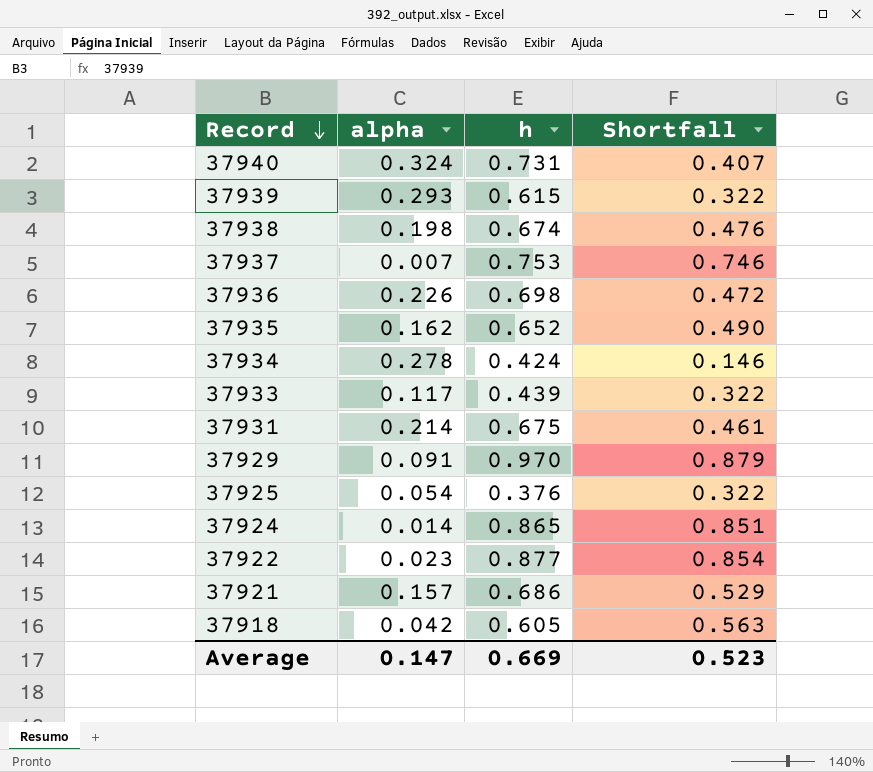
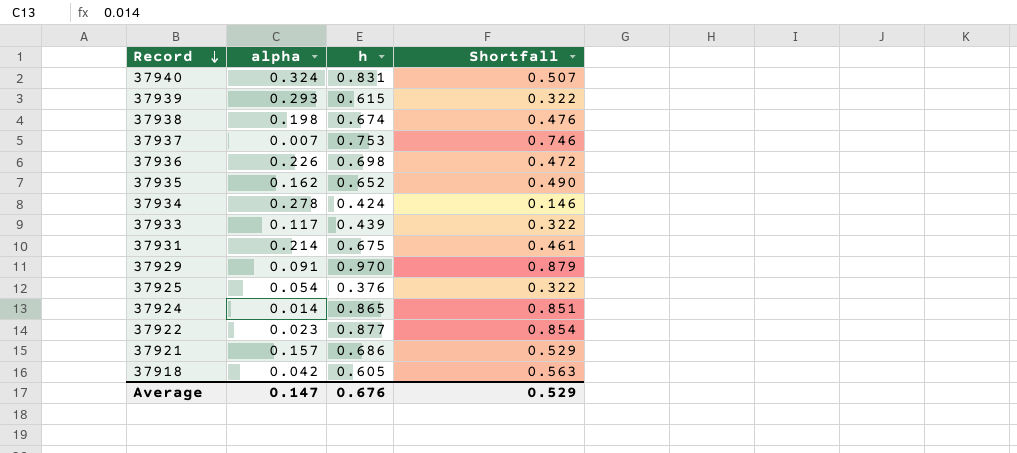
37940 | h: 0.731 -> 0.831
37940 | Shortfall: 0.407 -> 0.507
Average | h: 0.669 -> 0.676
Average | Shortfall: 0.523 -> 0.529

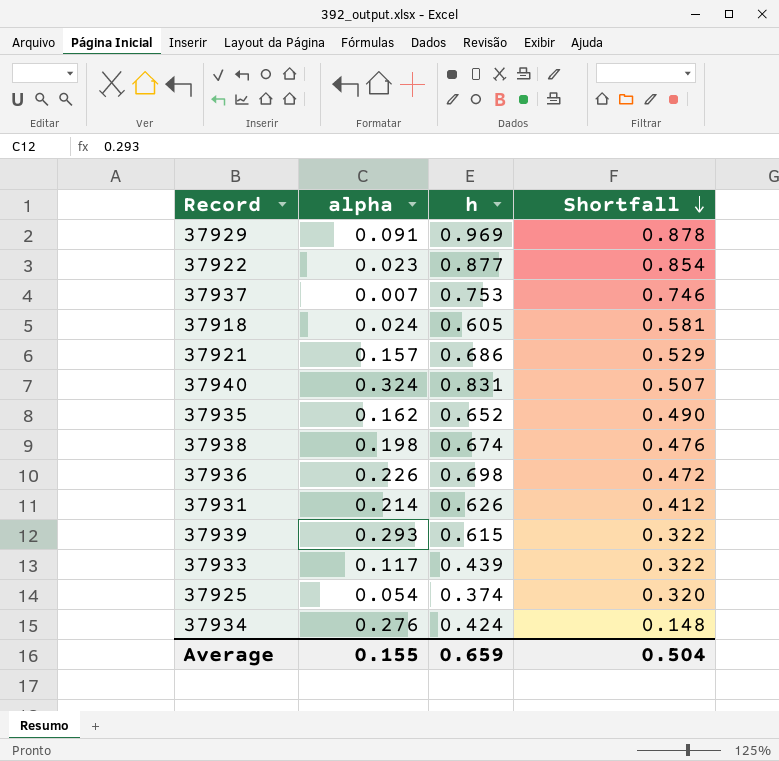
row order: Record descending -> Shortfall descending
row 37924: 0.014 | 0.865 | 0.851 -> none
37929 | h: 0.970 -> 0.969
37929 | Shortfall: 0.879 -> 0.878
37918 | alpha: 0.042 -> 0.024
37918 | Shortfall: 0.563 -> 0.581
37931 | h: 0.675 -> 0.626
37931 | Shortfall: 0.461 -> 0.412
37925 | h: 0.376 -> 0.374
37925 | Shortfall: 0.322 -> 0.320
37934 | alpha: 0.278 -> 0.276
37934 | Shortfall: 0.146 -> 0.148
Average | alpha: 0.147 -> 0.155
Average | h: 0.676 -> 0.659
Average | Shortfall: 0.529 -> 0.504

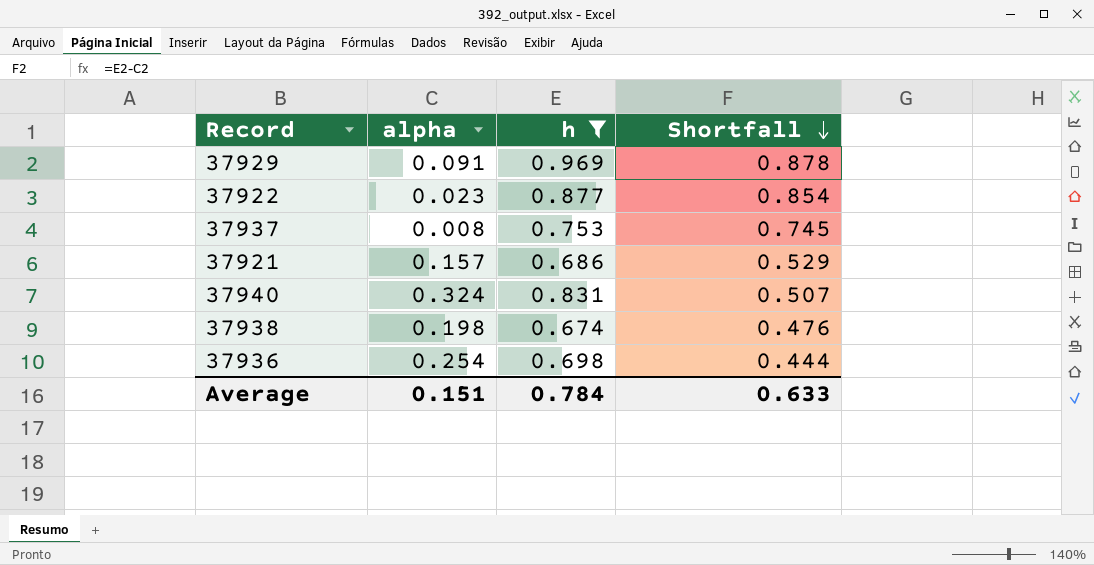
filter: none -> h >= 0.674
37937 | alpha: 0.007 -> 0.008
37937 | Shortfall: 0.746 -> 0.745
37936 | alpha: 0.226 -> 0.254
37936 | Shortfall: 0.472 -> 0.444
Average | alpha: 0.155 -> 0.151
Average | h: 0.659 -> 0.784
Average | Shortfall: 0.504 -> 0.633

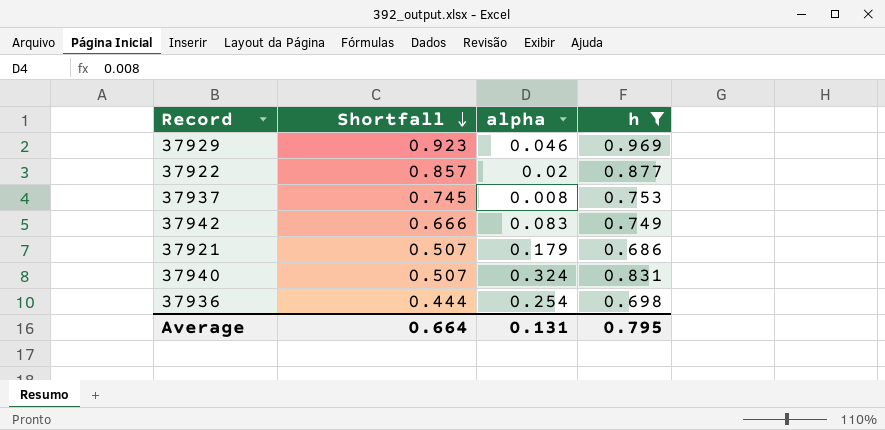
column Shortfall | position: 4 -> 2
row 37938: 0.198 | 0.674 | 0.476 -> none
37929 | Shortfall: 0.878 -> 0.923
37929 | alpha: 0.091 -> 0.046
37922 | Shortfall: 0.854 -> 0.857
37922 | alpha: 0.023 -> 0.02
row 37942: none -> 0.666 | 0.083 | 0.749
37921 | Shortfall: 0.529 -> 0.507
37921 | alpha: 0.157 -> 0.179
Average | Shortfall: 0.633 -> 0.664
Average | alpha: 0.151 -> 0.131
Average | h: 0.784 -> 0.795

